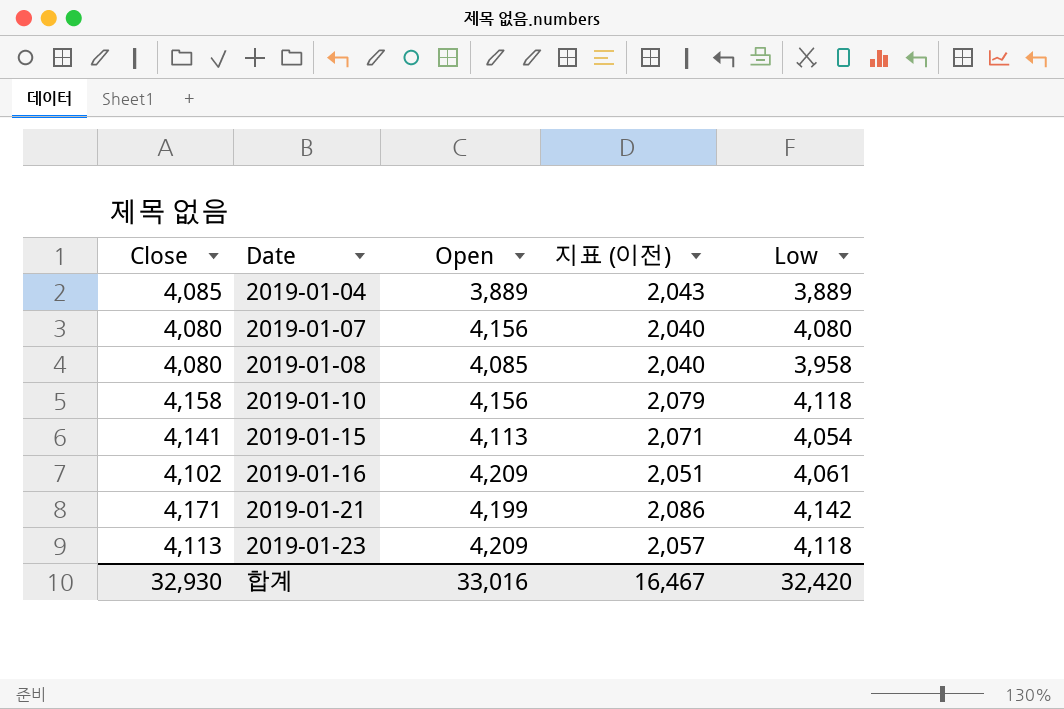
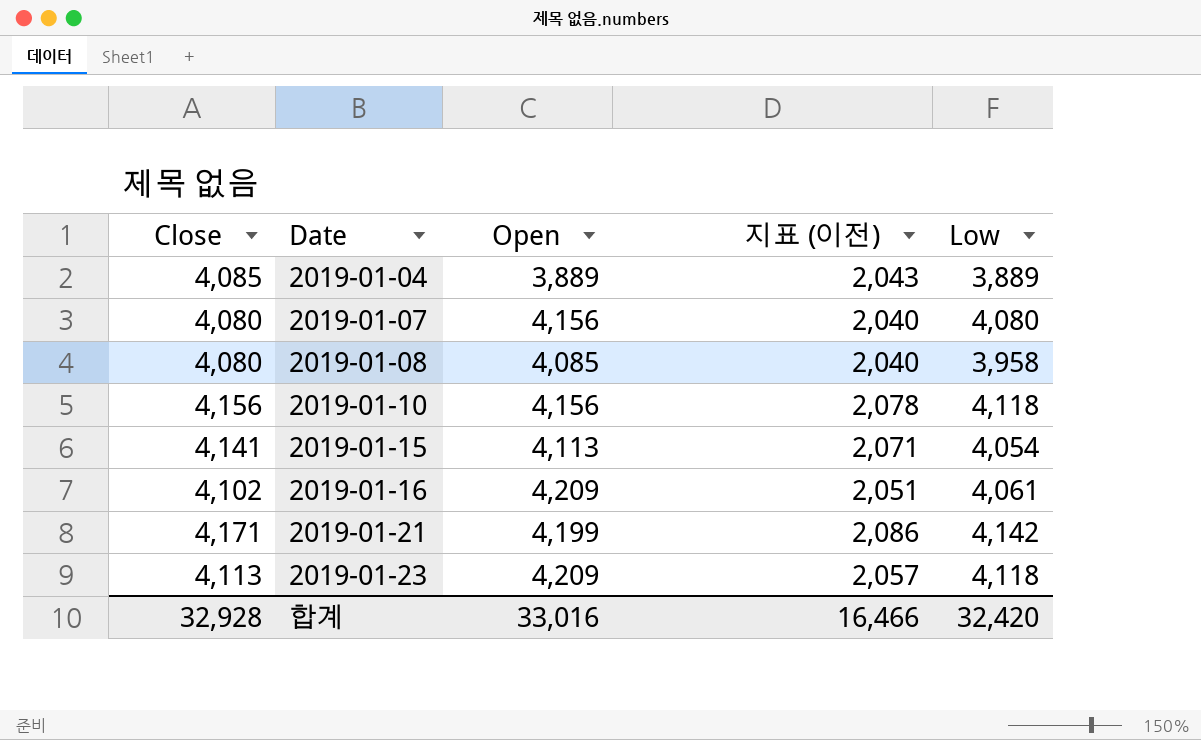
2019-01-10 | Close: 4,158 -> 4,156
2019-01-10 | 지표 (이전): 2,079 -> 2,078
합계 | Close: 32,930 -> 32,928
합계 | 지표 (이전): 16,467 -> 16,466

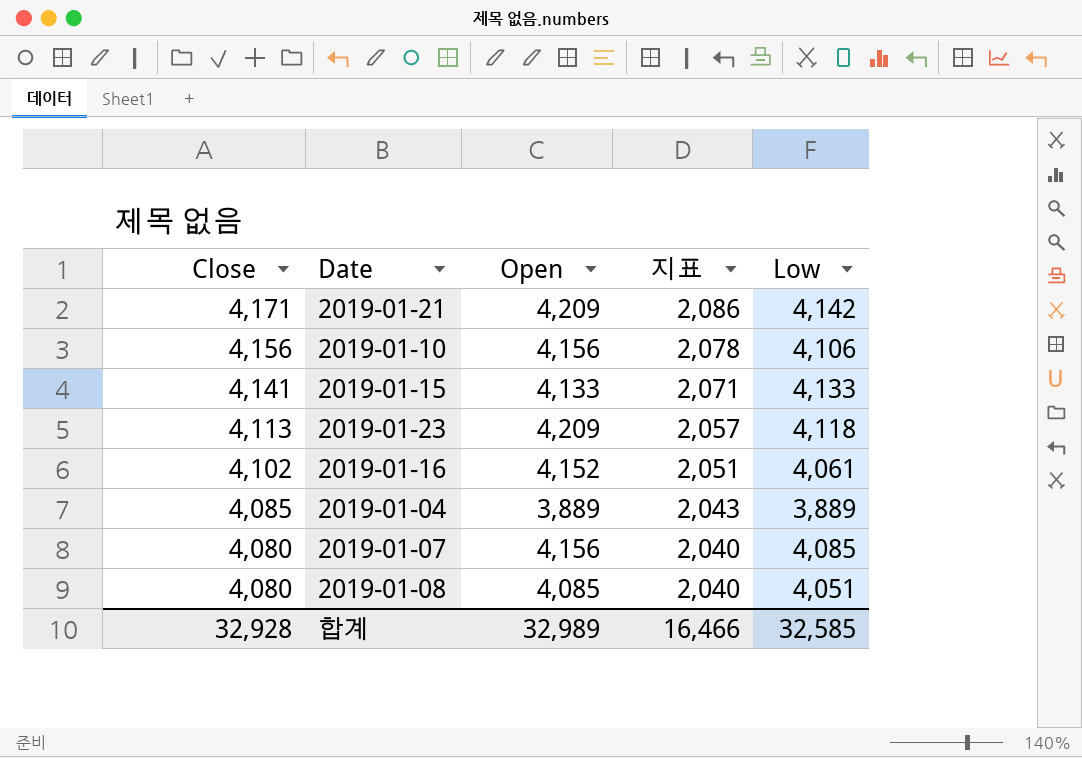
row order: Date ascending -> Close descending
column name: 지표 (이전) -> 지표
2019-01-21 | Open: 4,199 -> 4,209
2019-01-10 | Low: 4,118 -> 4,106
2019-01-15 | Open: 4,113 -> 4,133
2019-01-15 | Low: 4,054 -> 4,133
2019-01-16 | Open: 4,209 -> 4,152
2019-01-07 | Low: 4,080 -> 4,085
2019-01-08 | Low: 3,958 -> 4,051
합계 | Open: 33,016 -> 32,989
합계 | Low: 32,420 -> 32,585

